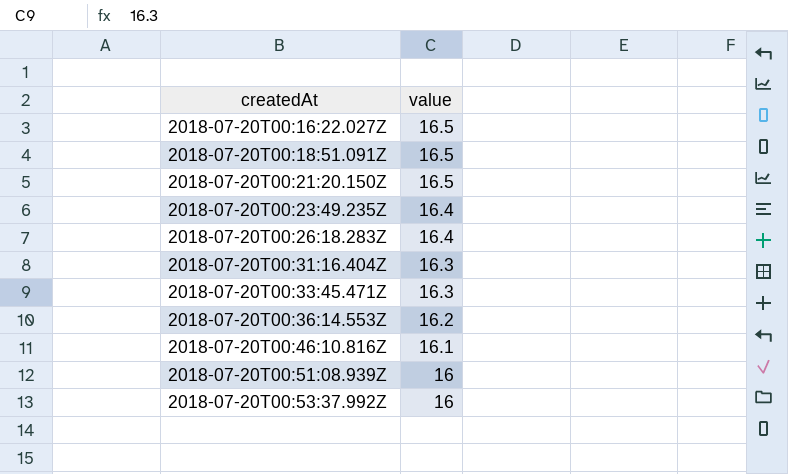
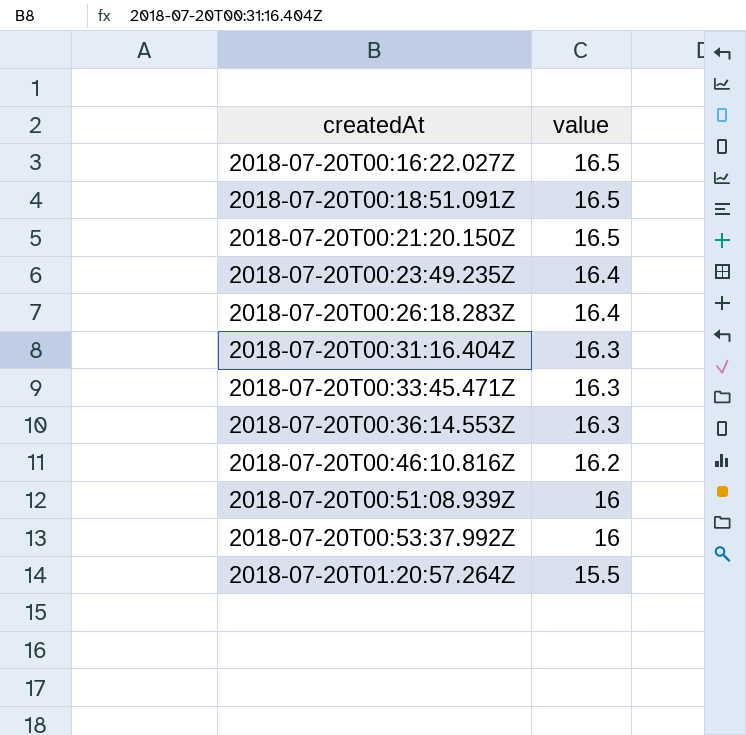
2018-07-20T00:36:14.553Z | value: 16.2 -> 16.3
2018-07-20T00:46:10.816Z | value: 16.1 -> 16.2
row 2018-07-20T01:20:57.264Z: none -> 15.5

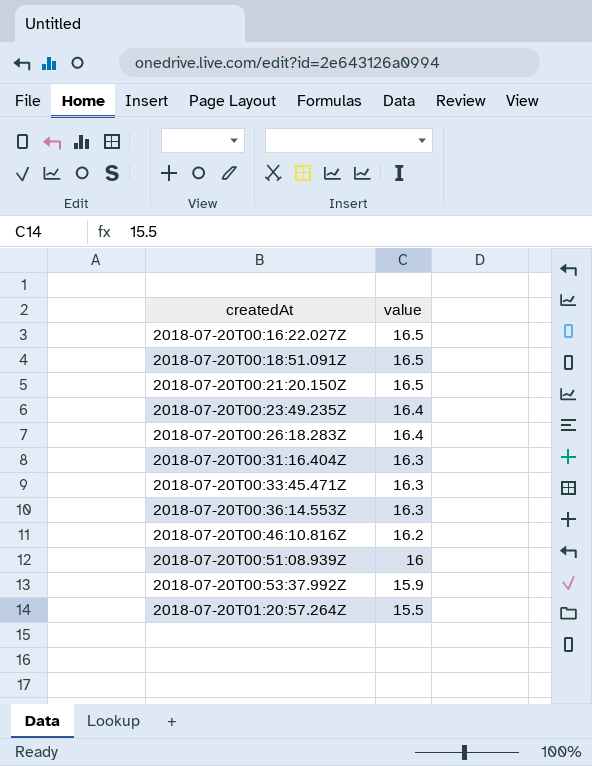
2018-07-20T00:53:37.992Z | value: 16 -> 15.9

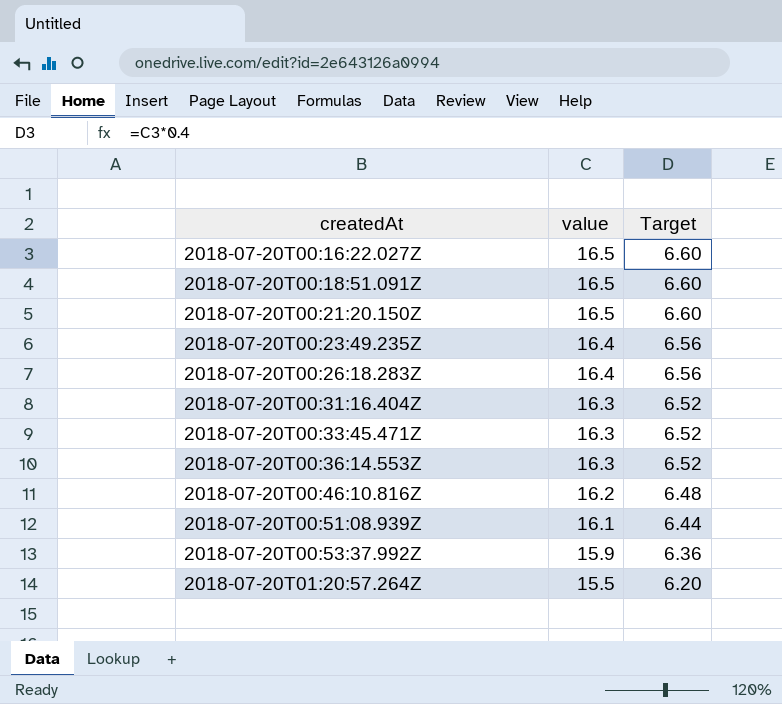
column Target | formula: none -> [value] * 0.4
2018-07-20T00:51:08.939Z | value: 16 -> 16.1

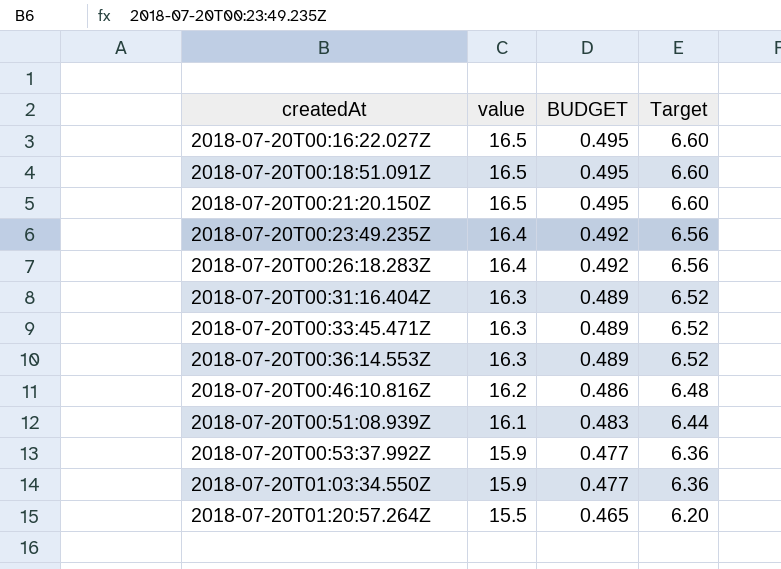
column BUDGET | formula: none -> [value] * 0.03
row 2018-07-20T01:03:34.550Z: none -> 15.9 | 0.477 | 6.36

